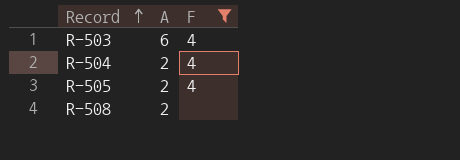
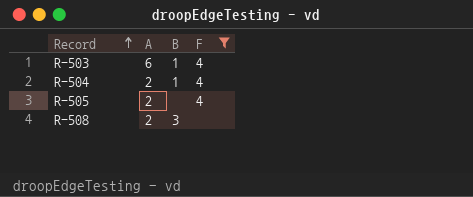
column B | position: none -> 3

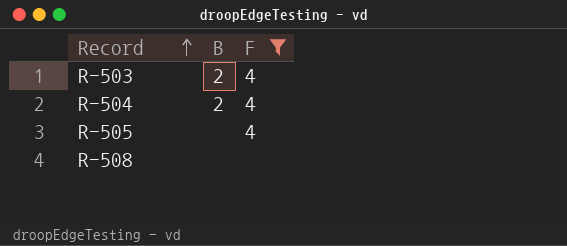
column A | position: 2 -> none
R-503 | B: 1 -> 2
R-504 | B: 1 -> 2
R-508 | B: 3 -> none

